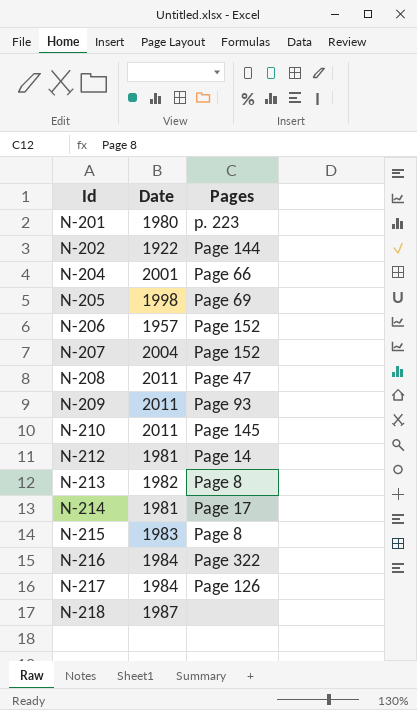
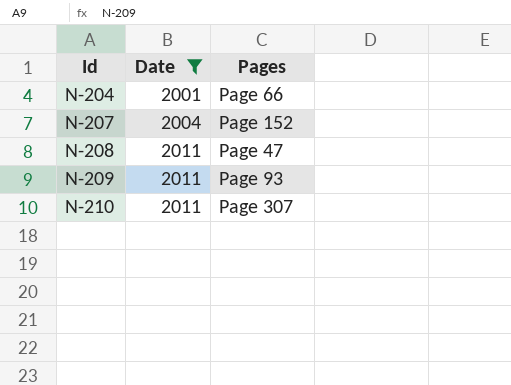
filter: none -> Date >= 2001
N-210 | Pages: Page 145 -> Page 307

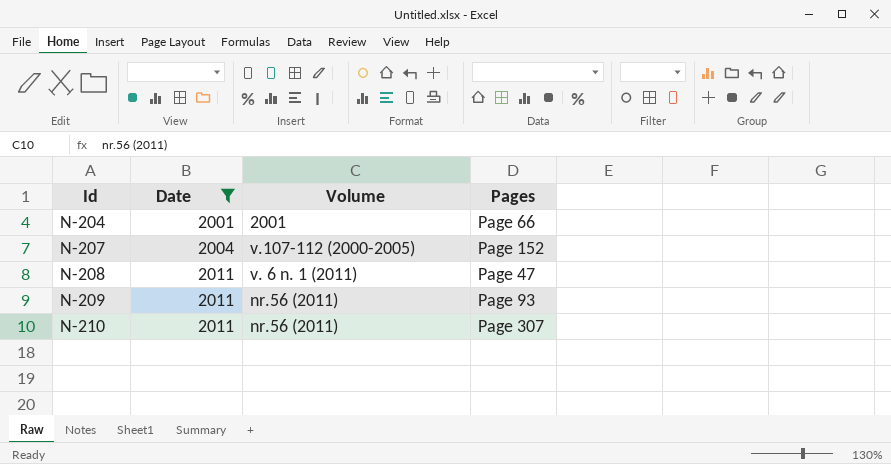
column Volume | position: none -> 3

